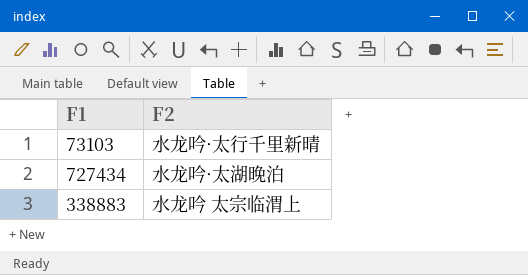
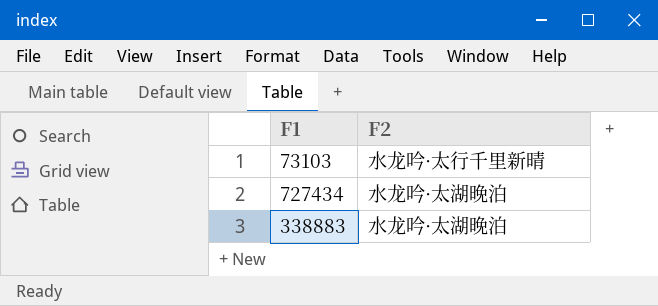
338883 | F2: 水龙吟 太宗临渭上 -> 水龙吟·太湖晚泊

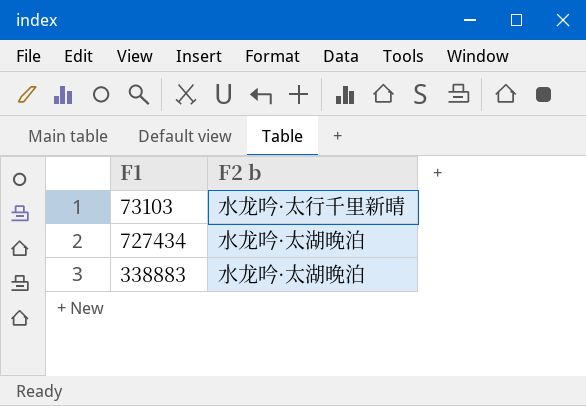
column name: F2 -> F2 b

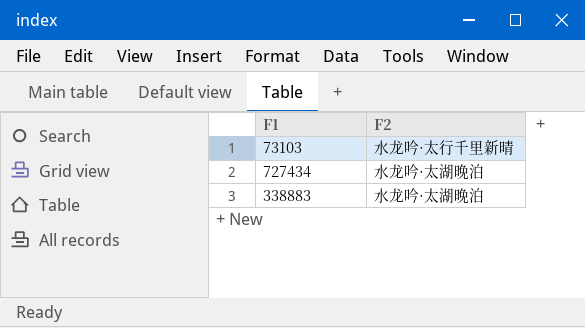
column name: F2 b -> F2

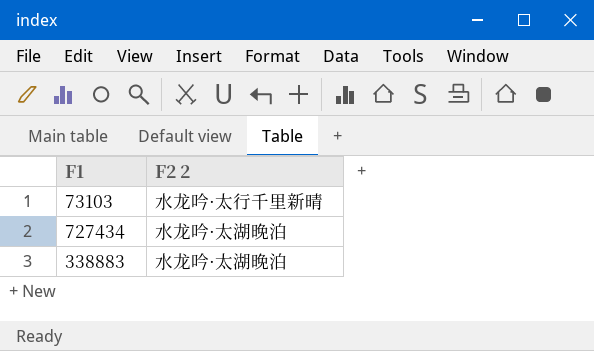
column name: F2 -> F2 2

